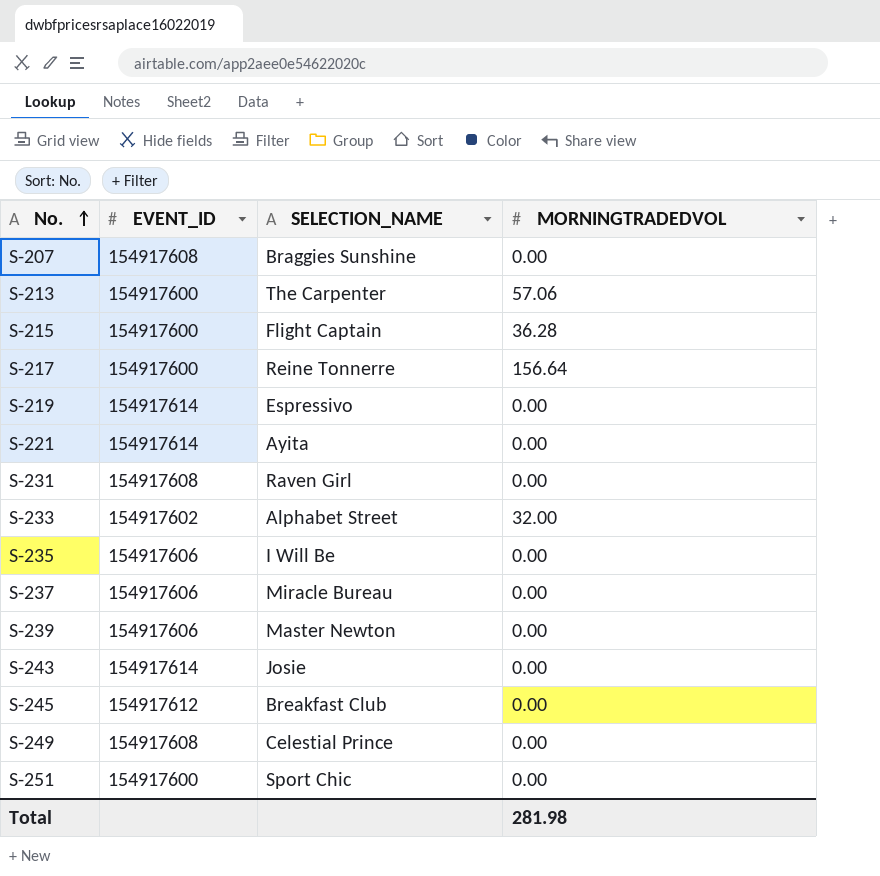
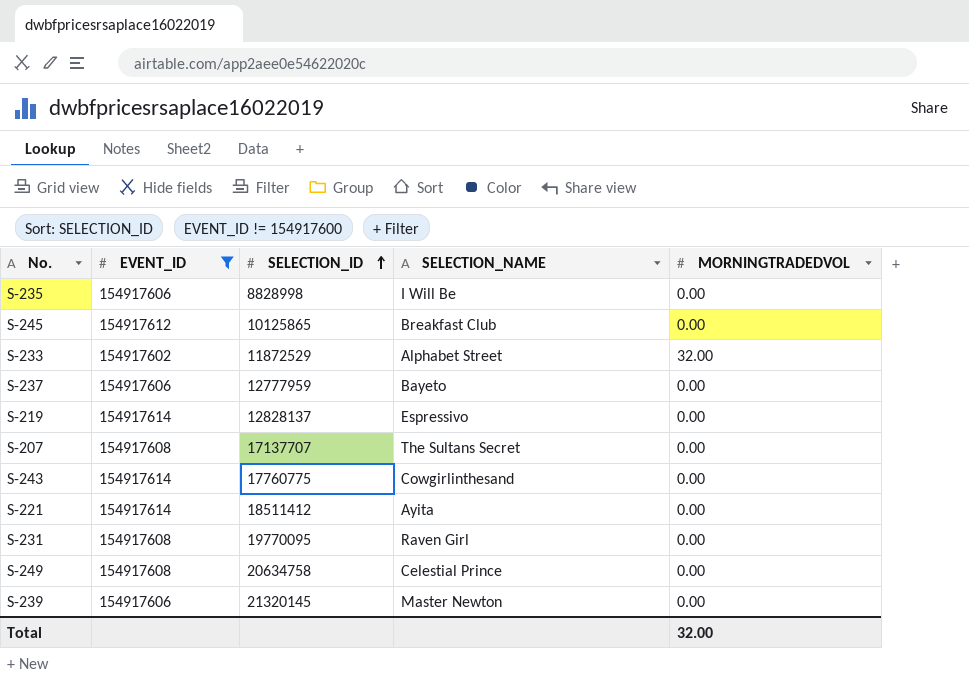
filter: none -> EVENT_ID != 154917600
row order: No. ascending -> SELECTION_ID ascending
column SELECTION_ID | position: none -> 3
S-237 | SELECTION_NAME: Miracle Bureau -> Bayeto
S-207 | SELECTION_NAME: Braggies Sunshine -> The Sultans Secret
S-243 | SELECTION_NAME: Josie -> Cowgirlinthesand
Total | MORNINGTRADEDVOL: 281.98 -> 32.00

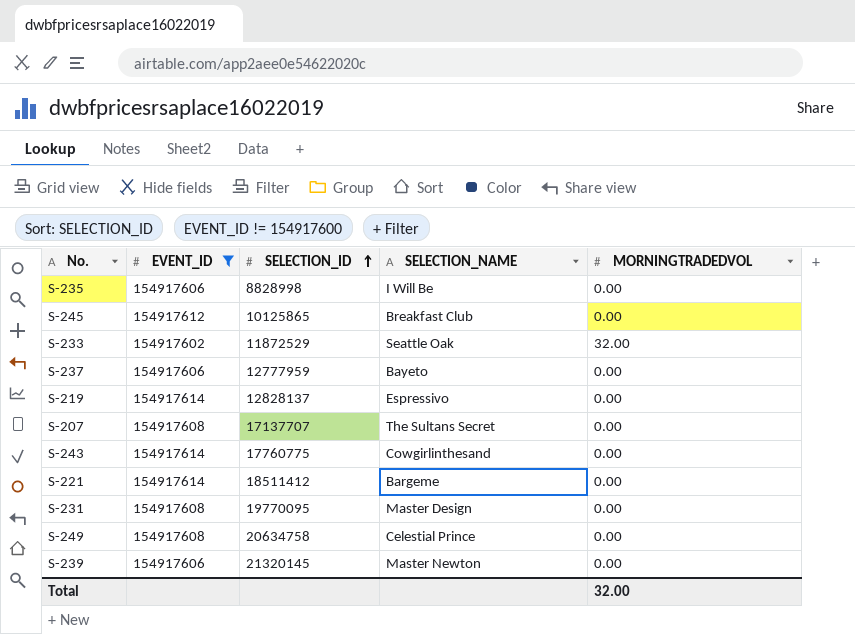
S-233 | SELECTION_NAME: Alphabet Street -> Seattle Oak
S-221 | SELECTION_NAME: Ayita -> Bargeme
S-231 | SELECTION_NAME: Raven Girl -> Master Design

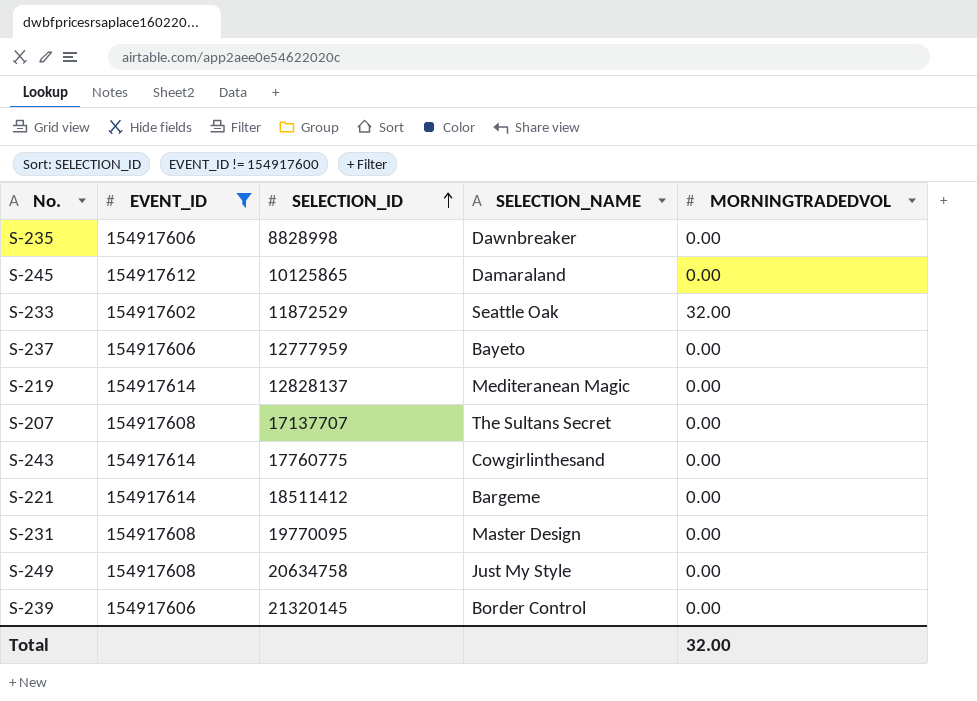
S-235 | SELECTION_NAME: I Will Be -> Dawnbreaker
S-245 | SELECTION_NAME: Breakfast Club -> Damaraland
S-219 | SELECTION_NAME: Espressivo -> Mediteranean Magic
S-249 | SELECTION_NAME: Celestial Prince -> Just My Style
S-239 | SELECTION_NAME: Master Newton -> Border Control

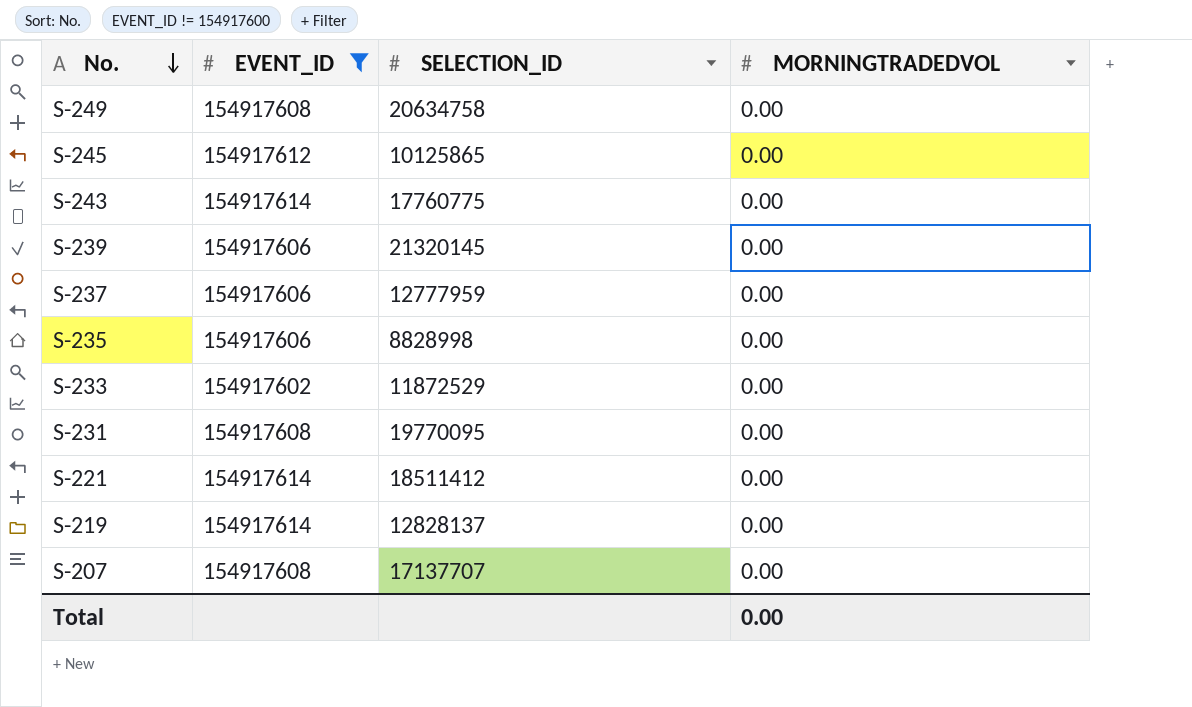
row order: SELECTION_ID ascending -> No. descending
column SELECTION_NAME | position: 4 -> none
S-233 | MORNINGTRADEDVOL: 32.00 -> 0.00
Total | MORNINGTRADEDVOL: 32.00 -> 0.00

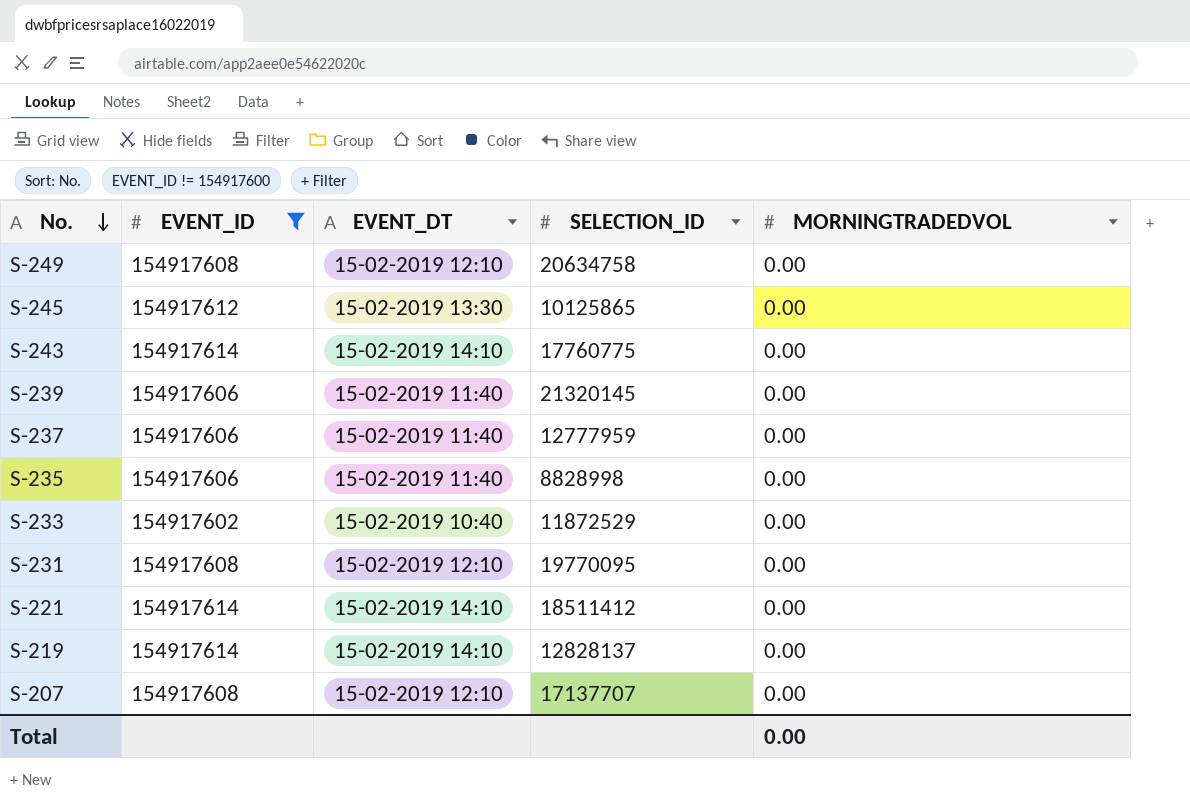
column EVENT_DT | position: none -> 3

